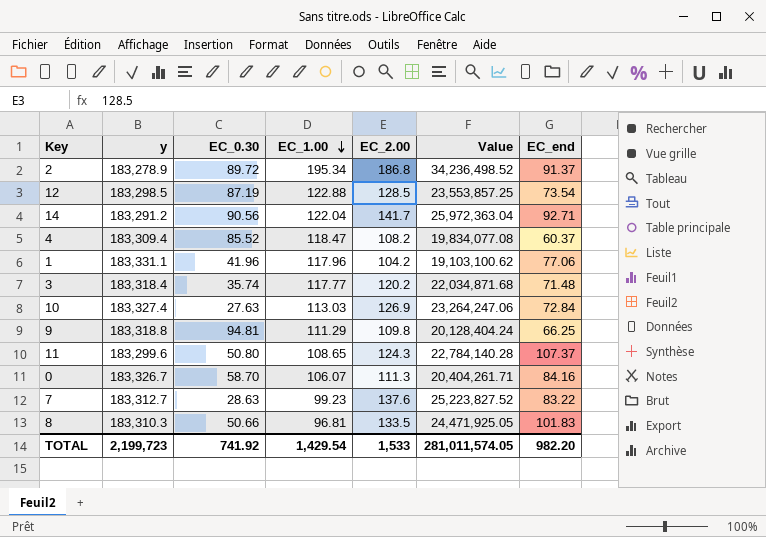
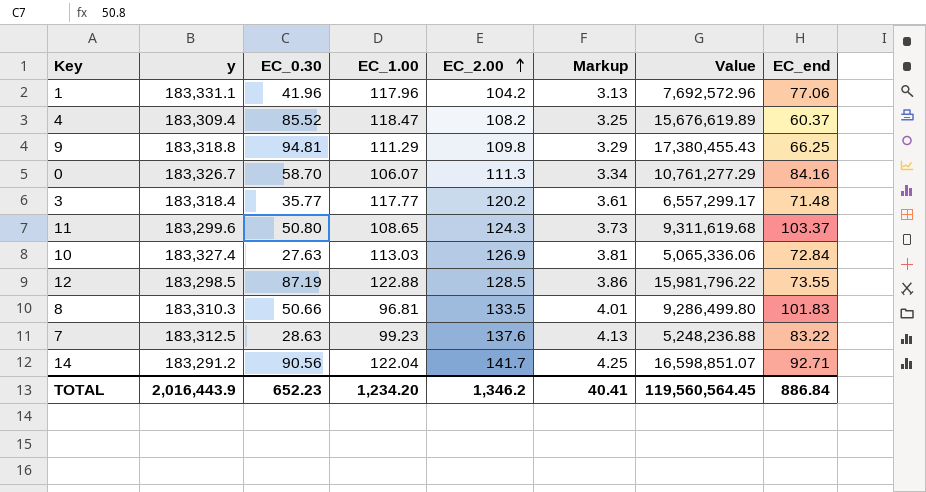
row order: EC_1.00 descending -> EC_2.00 ascending
column Markup | formula: none -> [EC_2.00] * 0.03
column Value | formula: [y] * [EC_2.00] -> [y] * [EC_0.30]
row 2: 183,278.9 | 89.72 | 195.34 | 186.8 | 34,236,498.52 | 91.37 -> none
3 | EC_0.30: 35.74 -> 35.77
11 | EC_end: 107.37 -> 103.37
12 | EC_end: 73.54 -> 73.55
7 | y: 183,312.7 -> 183,312.5
TOTAL | y: 2,199,723 -> 2,016,443.9
TOTAL | EC_0.30: 741.92 -> 652.23
TOTAL | EC_1.00: 1,429.54 -> 1,234.20
TOTAL | EC_2.00: 1,533 -> 1,346.2
TOTAL | Value: 281,011,574.05 -> 119,560,564.45
TOTAL | EC_end: 982.20 -> 886.84

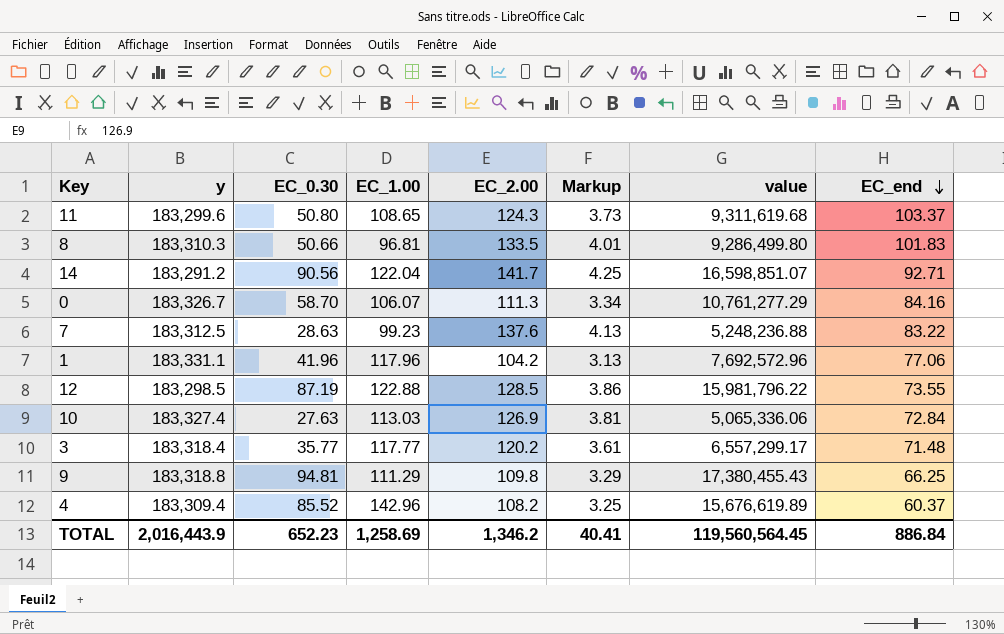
row order: EC_2.00 ascending -> EC_end descending
column name: Value -> value
4 | EC_1.00: 118.47 -> 142.96
TOTAL | EC_1.00: 1,234.20 -> 1,258.69

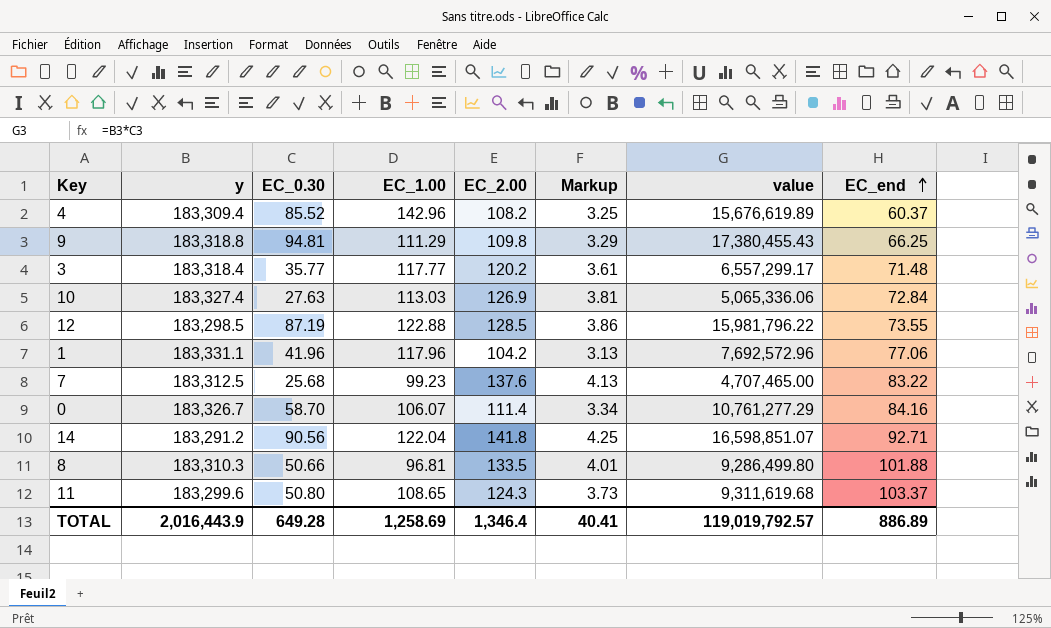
row order: EC_end descending -> EC_end ascending
7 | EC_0.30: 28.63 -> 25.68
7 | value: 5,248,236.88 -> 4,707,465.00
0 | EC_2.00: 111.3 -> 111.4
14 | EC_2.00: 141.7 -> 141.8
8 | EC_end: 101.83 -> 101.88
TOTAL | EC_0.30: 652.23 -> 649.28
TOTAL | EC_2.00: 1,346.2 -> 1,346.4
TOTAL | value: 119,560,564.45 -> 119,019,792.57
TOTAL | EC_end: 886.84 -> 886.89

